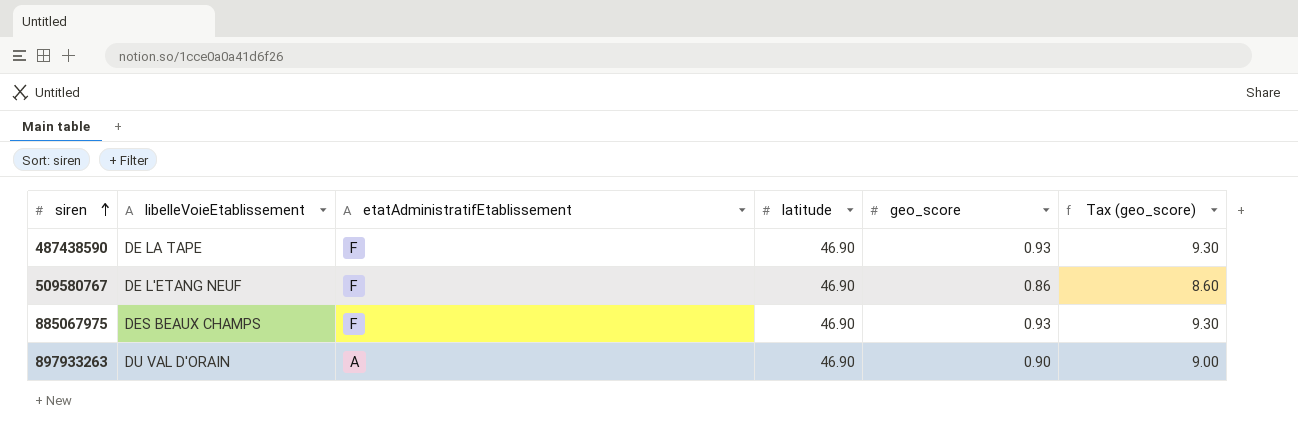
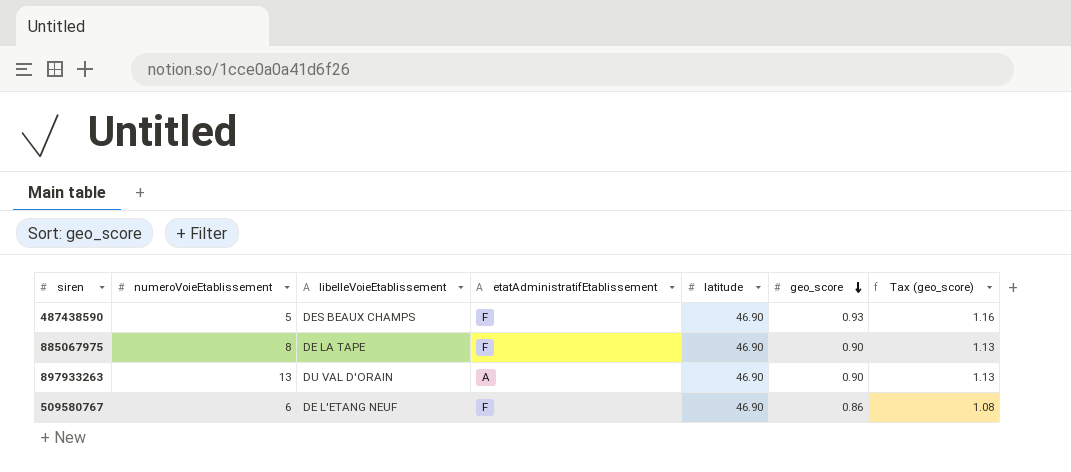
row order: siren ascending -> geo_score descending
column numeroVoieEtablissement | position: none -> 2
column Tax (geo_score) | formula: [geo_score] * 10 -> [geo_score] * 1.25
487438590 | libelleVoieEtablissement: DE LA TAPE -> DES BEAUX CHAMPS
885067975 | libelleVoieEtablissement: DES BEAUX CHAMPS -> DE LA TAPE
885067975 | geo_score: 0.93 -> 0.90

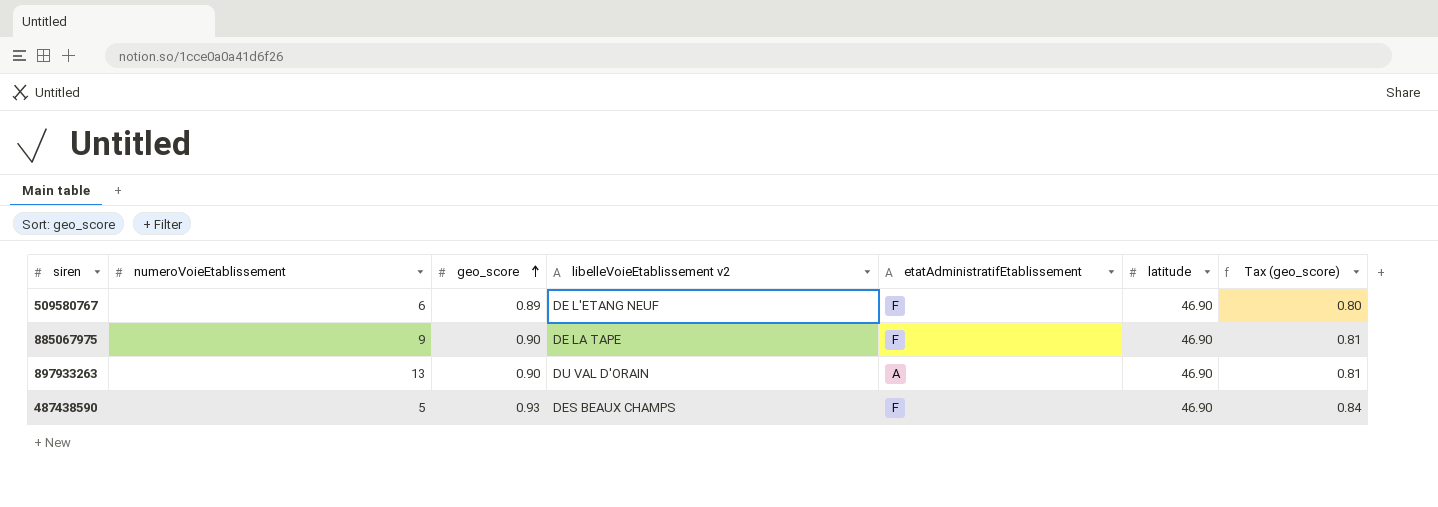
row order: geo_score descending -> geo_score ascending
column geo_score | position: 6 -> 3
column name: libelleVoieEtablissement -> libelleVoieEtablissement v2
column Tax (geo_score) | formula: [geo_score] * 1.25 -> [geo_score] * 0.9
509580767 | geo_score: 0.86 -> 0.89
885067975 | numeroVoieEtablissement: 8 -> 9

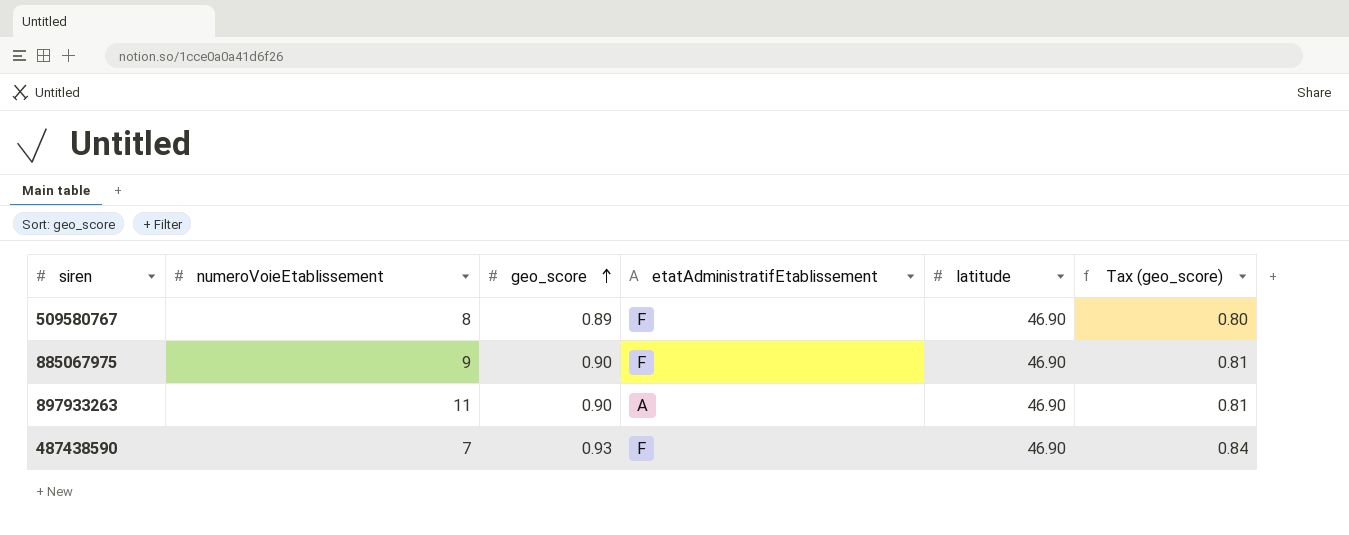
column libelleVoieEtablissement v2 | position: 4 -> none
509580767 | numeroVoieEtablissement: 6 -> 8
897933263 | numeroVoieEtablissement: 13 -> 11
487438590 | numeroVoieEtablissement: 5 -> 7

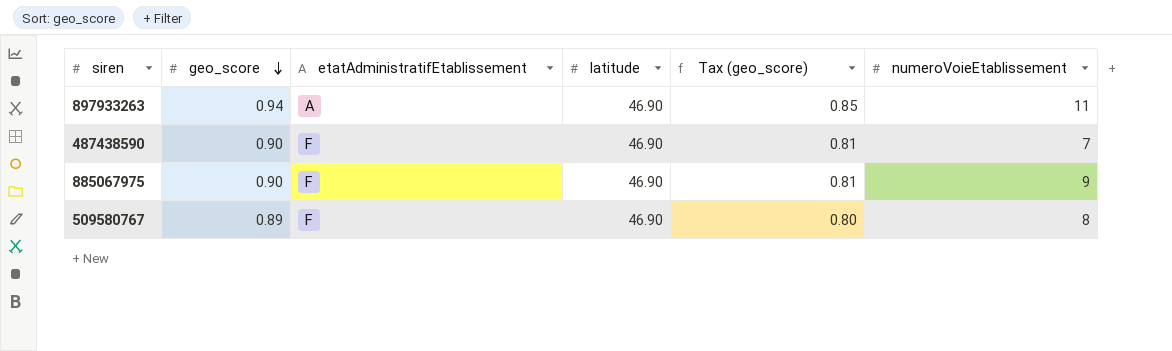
row order: geo_score ascending -> geo_score descending
column numeroVoieEtablissement | position: 2 -> 6
897933263 | geo_score: 0.90 -> 0.94
897933263 | Tax (geo_score): 0.81 -> 0.85
487438590 | geo_score: 0.93 -> 0.90
487438590 | Tax (geo_score): 0.84 -> 0.81

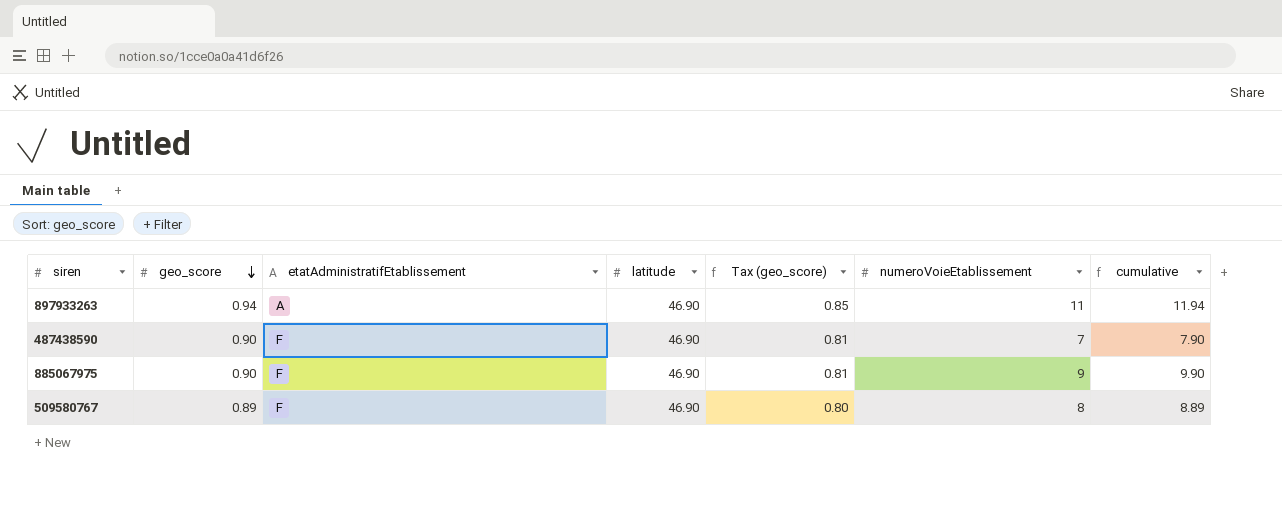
column cumulative | formula: none -> [geo_score] + [numeroVoieEtablissement]

